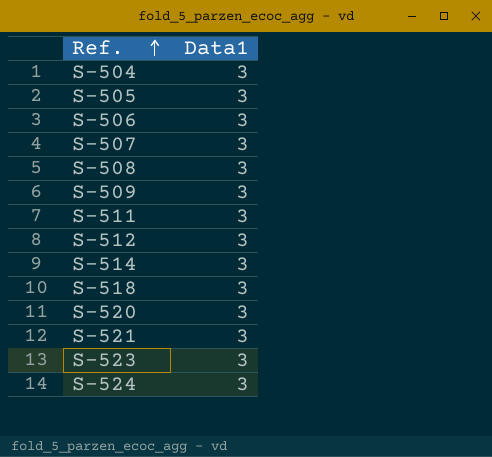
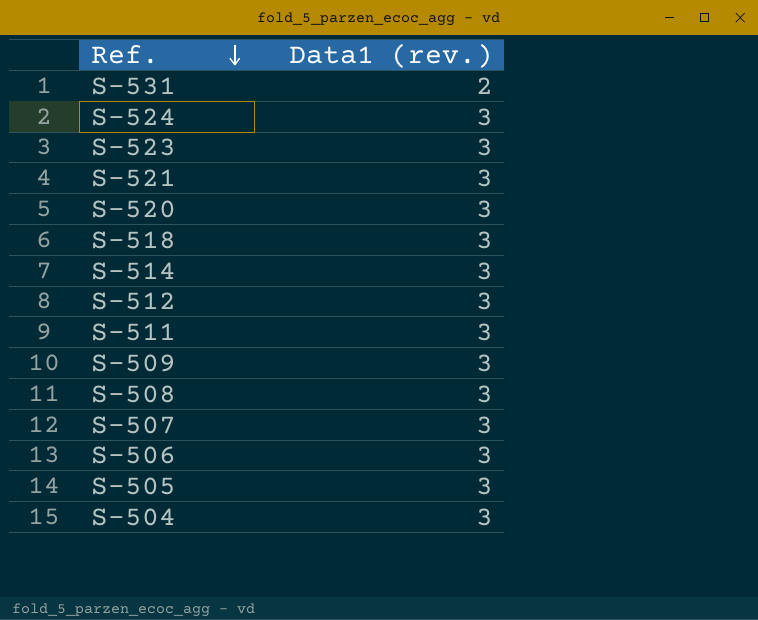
row order: Ref. ascending -> Ref. descending
column name: Data1 -> Data1 (rev.)
row S-531: none -> 2

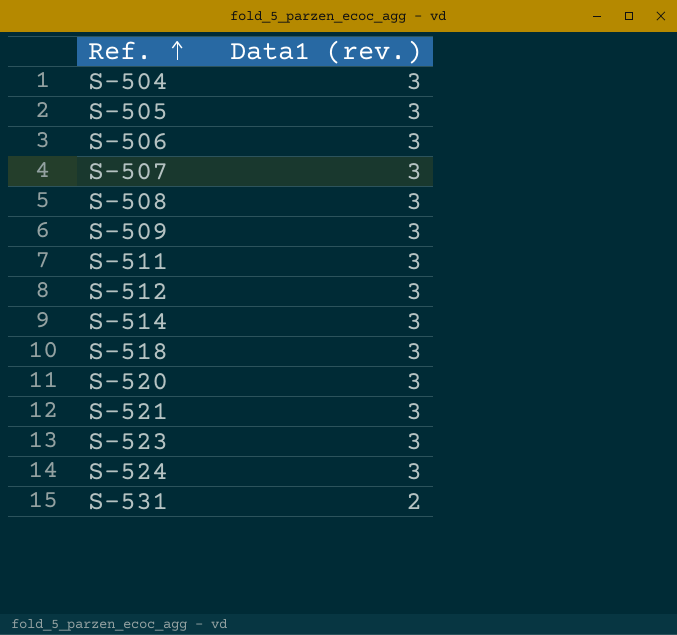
row order: Ref. descending -> Ref. ascending

